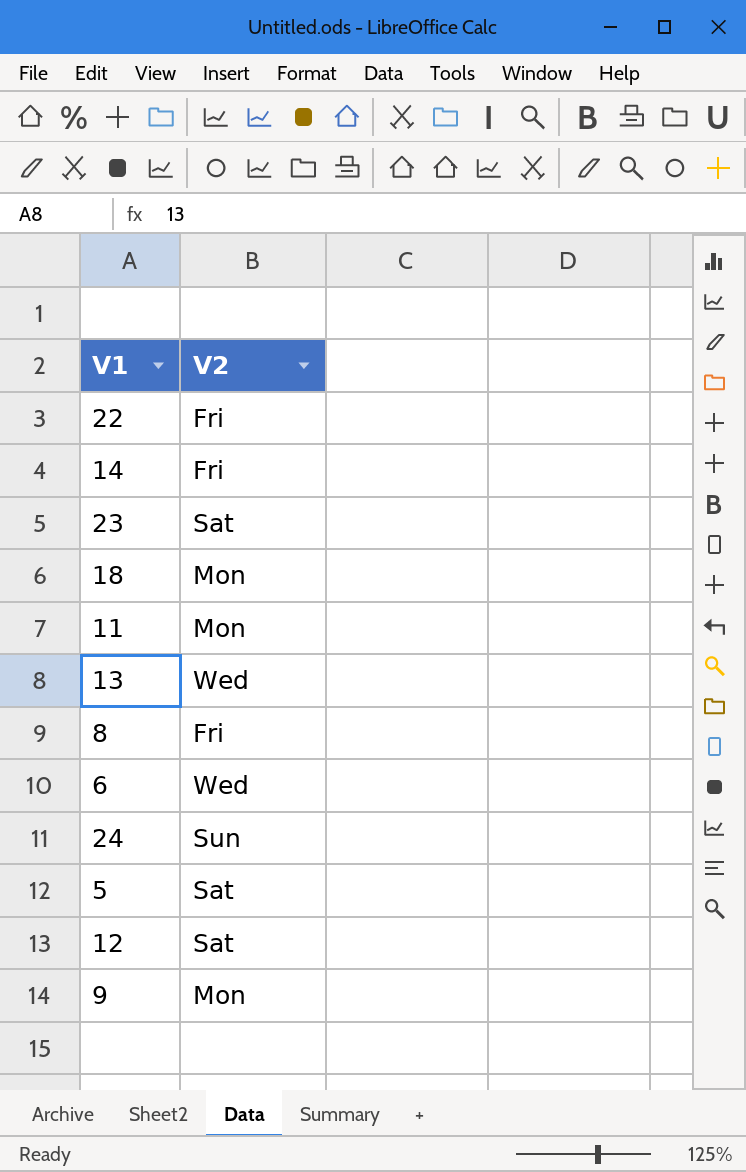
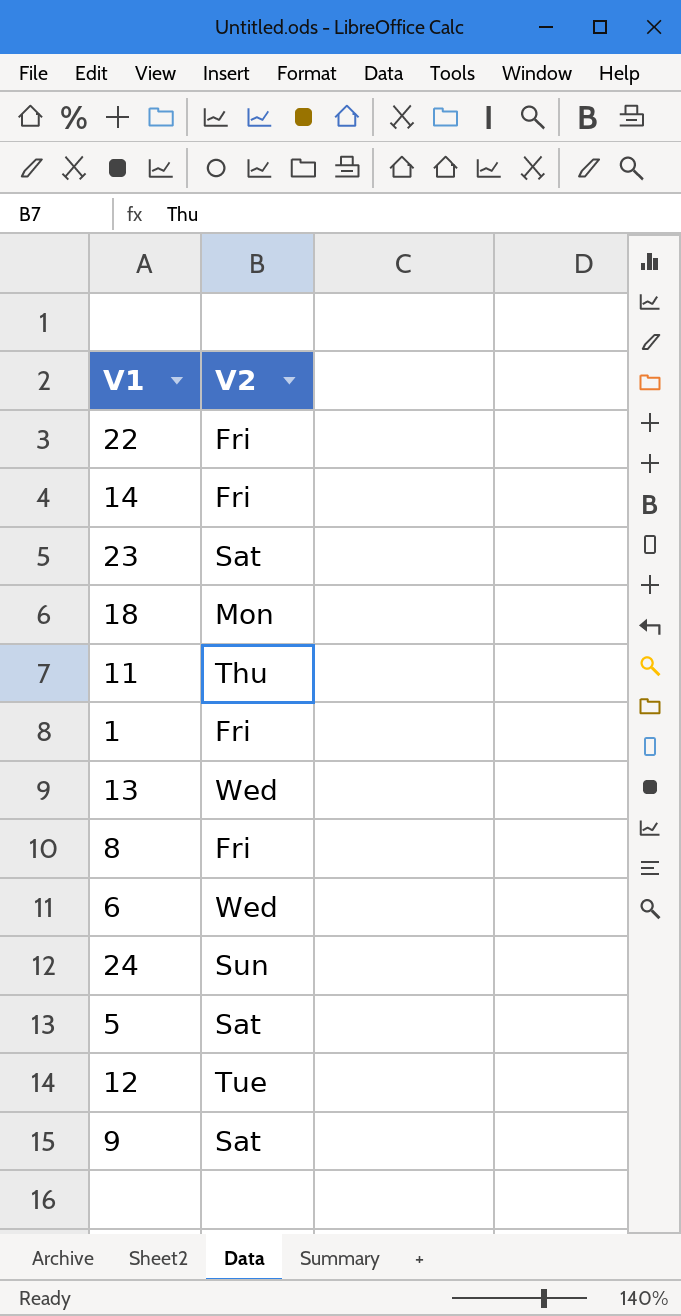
11 | V2: Mon -> Thu
row 1: none -> Fri
12 | V2: Sat -> Tue
9 | V2: Mon -> Sat

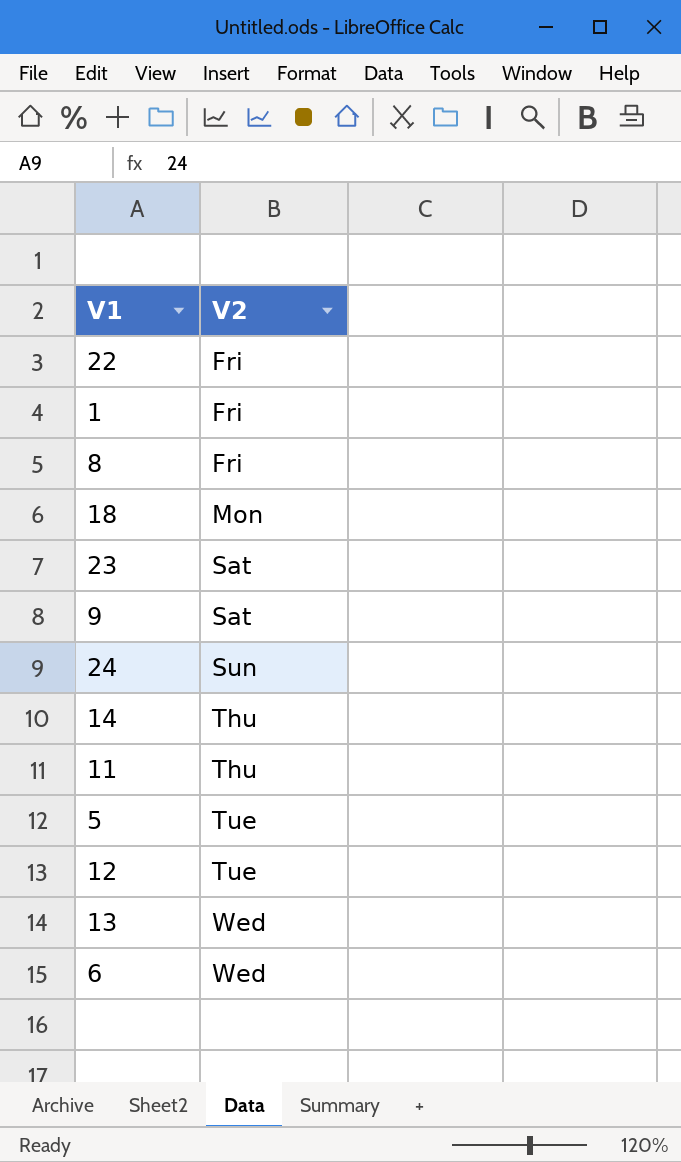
row order: none -> V2 ascending
14 | V2: Fri -> Thu
5 | V2: Sat -> Tue

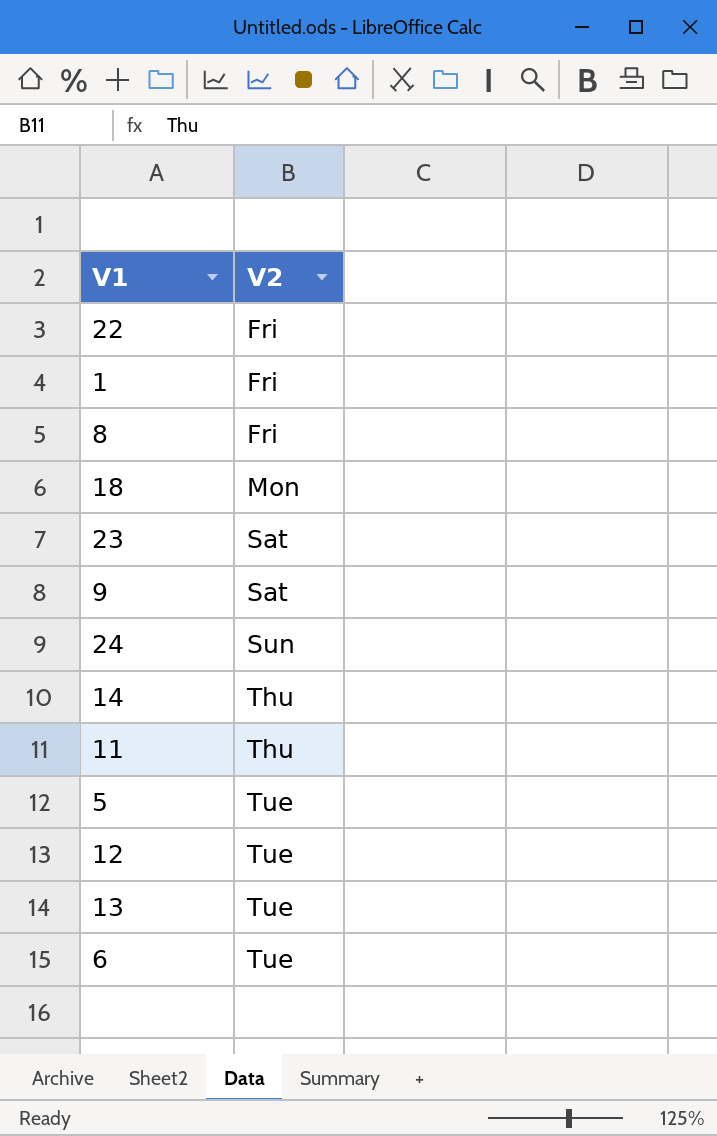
13 | V2: Wed -> Tue
6 | V2: Wed -> Tue

